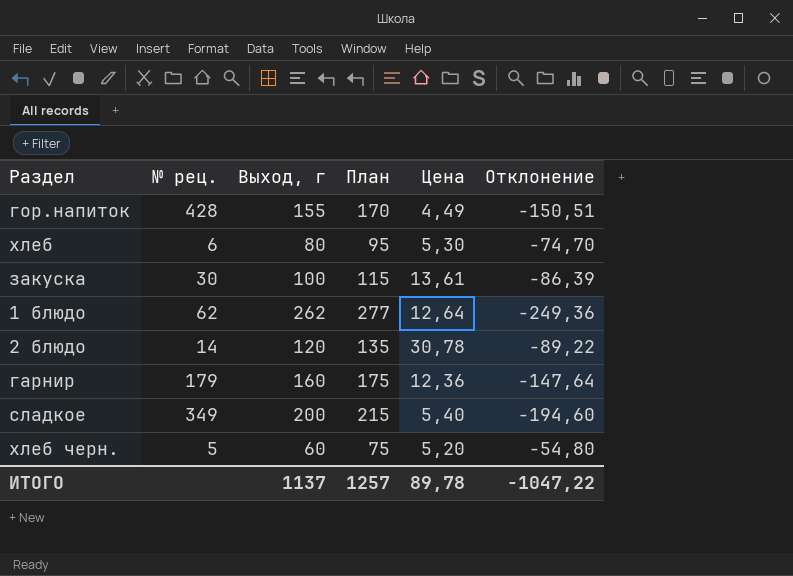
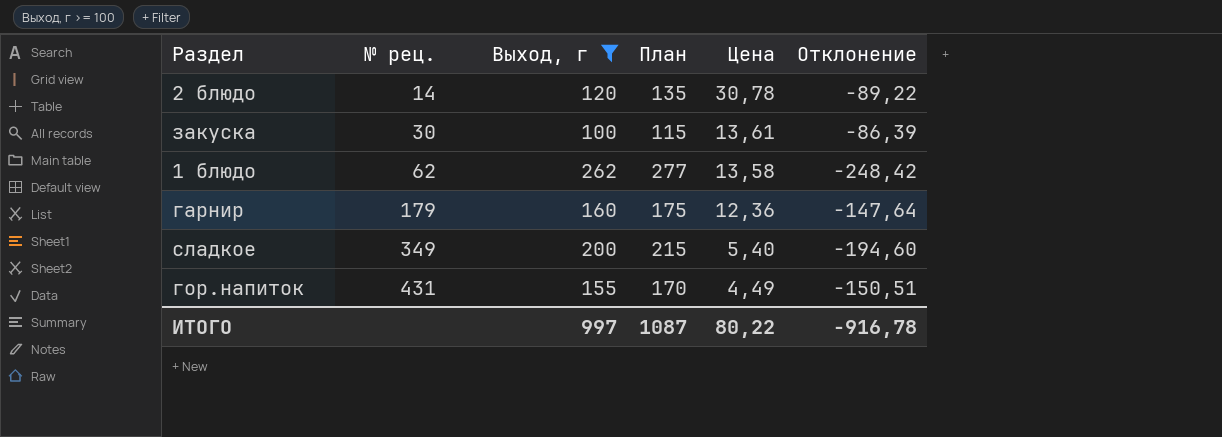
filter: none -> Выход, г >= 100
row order: none -> № рец. ascending
1 блюдо | Цена: 12,64 -> 13,58
1 блюдо | Отклонение: -249,36 -> -248,42
гор.напиток | № рец.: 428 -> 431
ИТОГО | Выход, г: 1137 -> 997
ИТОГО | План: 1257 -> 1087
ИТОГО | Цена: 89,78 -> 80,22
ИТОГО | Отклонение: -1047,22 -> -916,78

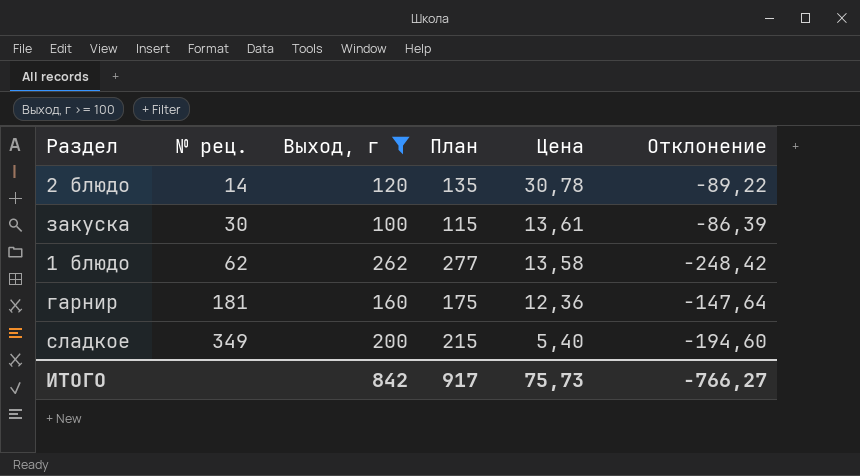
row гор.напиток: 431 | 155 | 170 | 4,49 | -150,51 -> none
гарнир | № рец.: 179 -> 181
ИТОГО | Выход, г: 997 -> 842
ИТОГО | План: 1087 -> 917
ИТОГО | Цена: 80,22 -> 75,73
ИТОГО | Отклонение: -916,78 -> -766,27

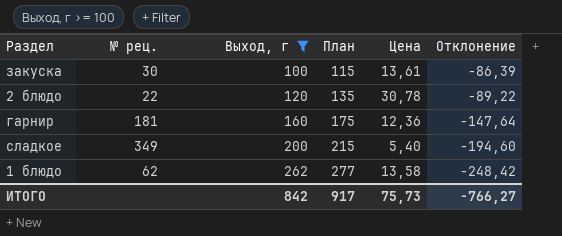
row order: № рец. ascending -> Выход, г ascending
2 блюдо | № рец.: 14 -> 22

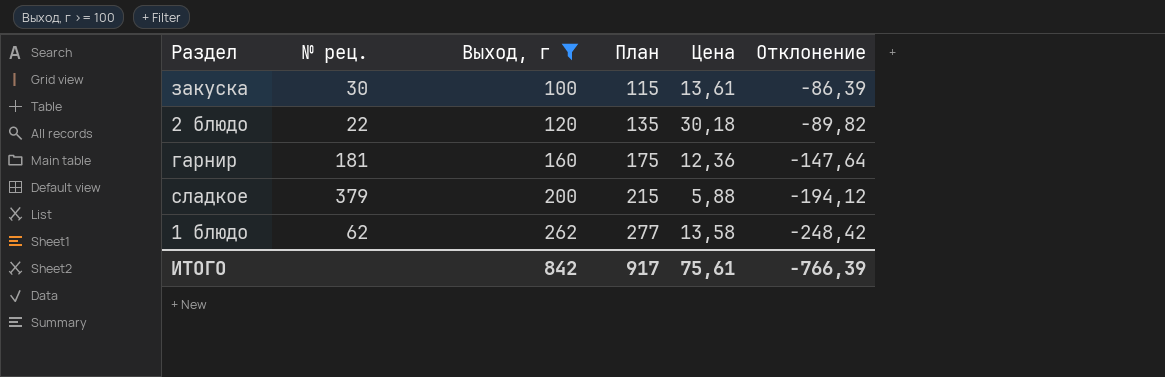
2 блюдо | Цена: 30,78 -> 30,18
2 блюдо | Отклонение: -89,22 -> -89,82
сладкое | № рец.: 349 -> 379
сладкое | Цена: 5,40 -> 5,88
сладкое | Отклонение: -194,60 -> -194,12
ИТОГО | Цена: 75,73 -> 75,61
ИТОГО | Отклонение: -766,27 -> -766,39

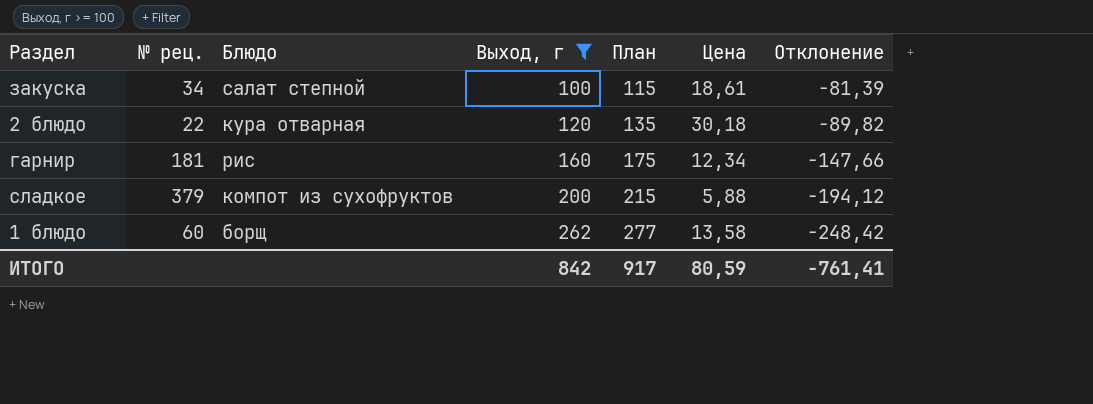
column Блюдо | position: none -> 3
закуска | № рец.: 30 -> 34
закуска | Цена: 13,61 -> 18,61
закуска | Отклонение: -86,39 -> -81,39
гарнир | Цена: 12,36 -> 12,34
гарнир | Отклонение: -147,64 -> -147,66
1 блюдо | № рец.: 62 -> 60
ИТОГО | Цена: 75,61 -> 80,59
ИТОГО | Отклонение: -766,39 -> -761,41

